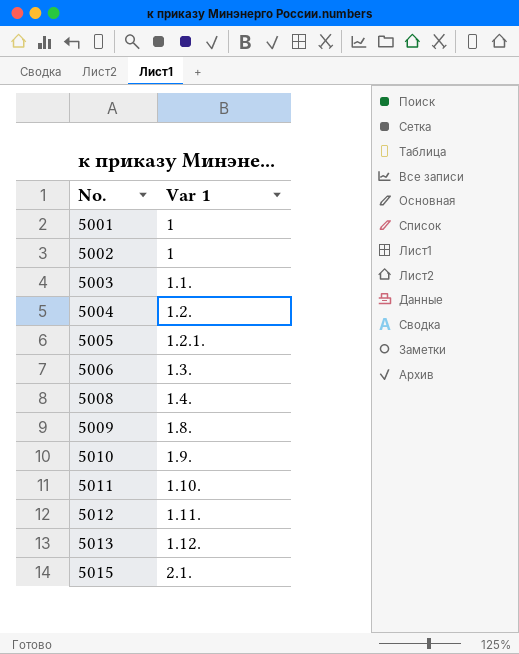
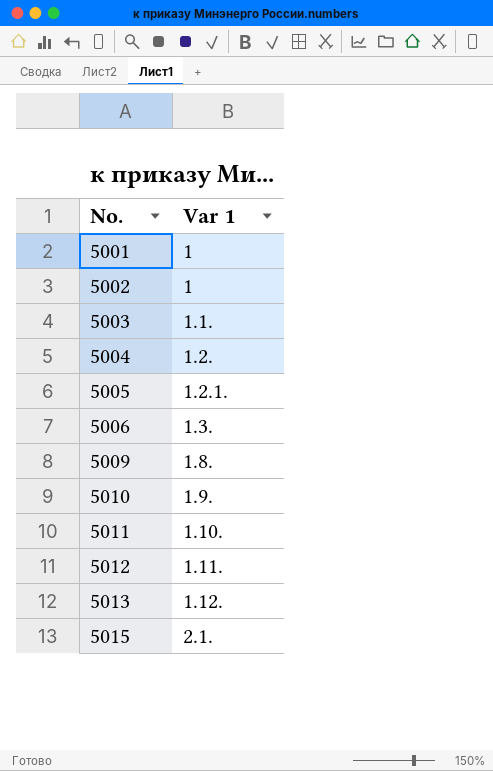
row 5008: 1.4. -> none

